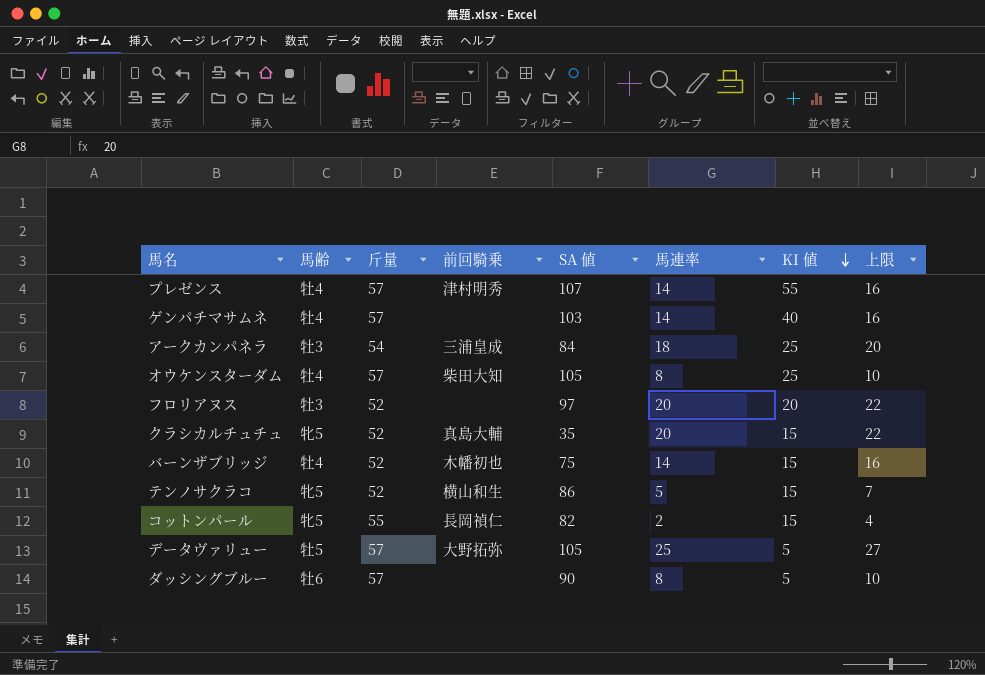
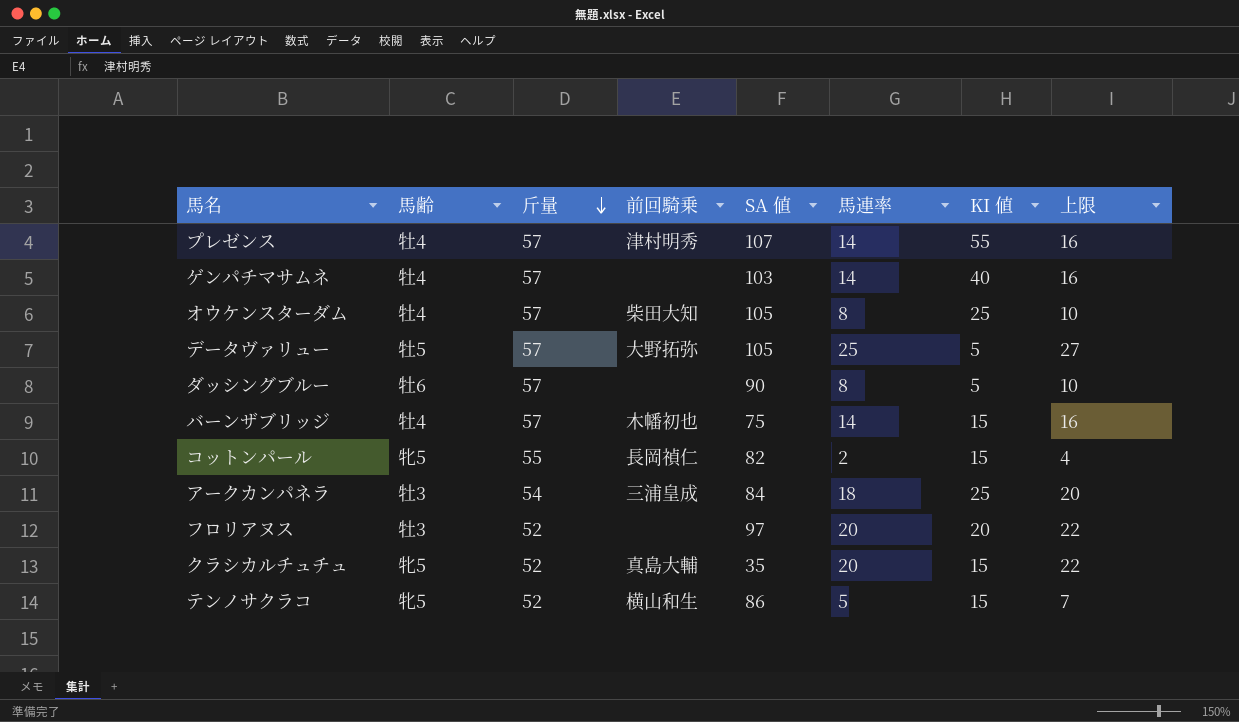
row order: KI 値 descending -> 斤量 descending
バーンザブリッジ | 斤量: 52 -> 57

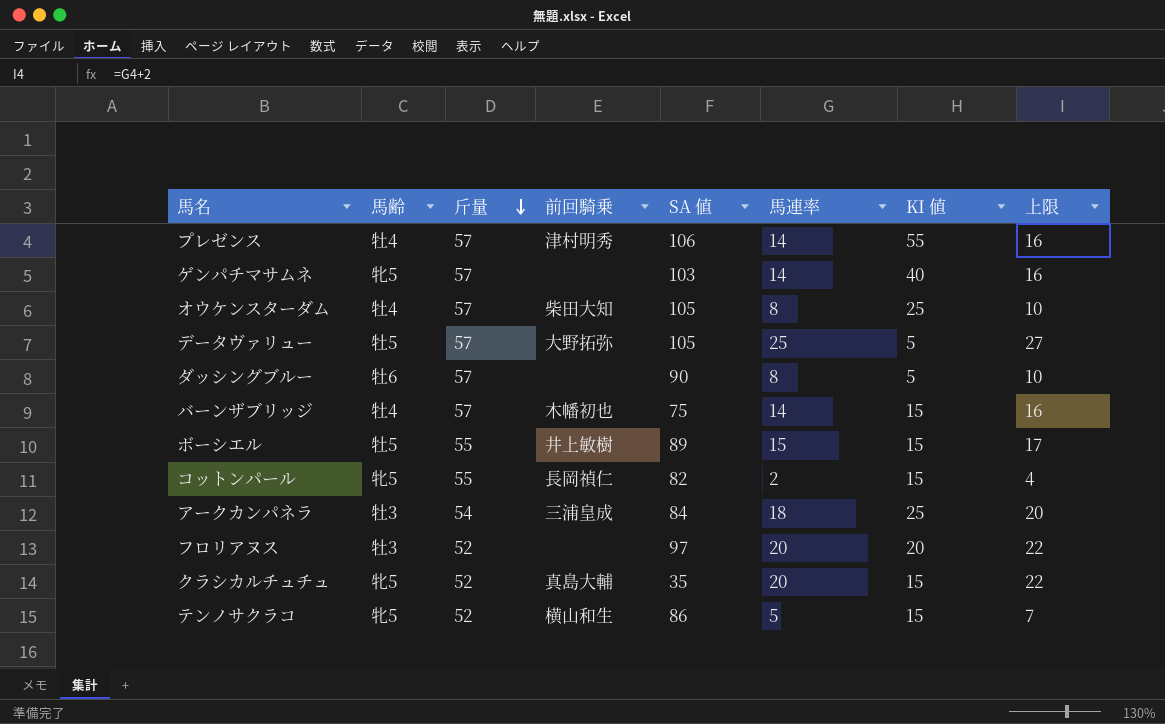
プレゼンス | SA 値: 107 -> 106
ゲンパチマサムネ | 馬齢: 牡4 -> 牝5
row ボーシエル: none -> 牡5 | 55 | 井上敏樹 | 89 | 15 | 15 | 17

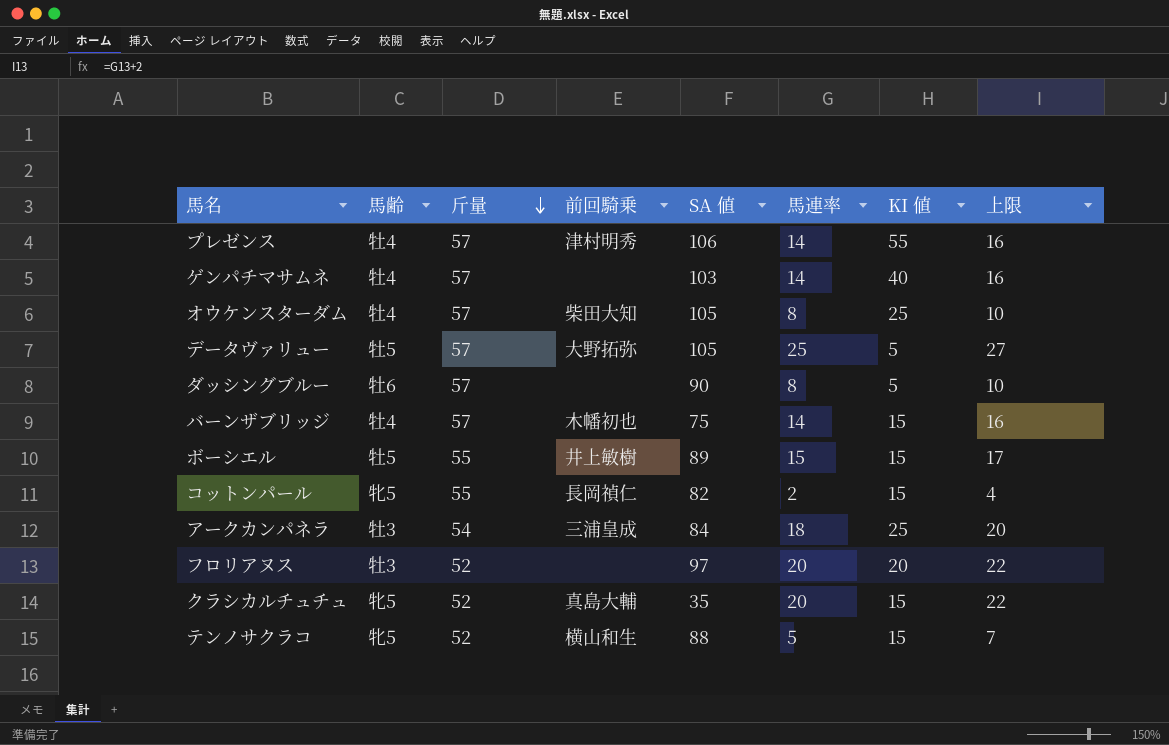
ゲンパチマサムネ | 馬齢: 牝5 -> 牡4
テンノサクラコ | SA 値: 86 -> 88

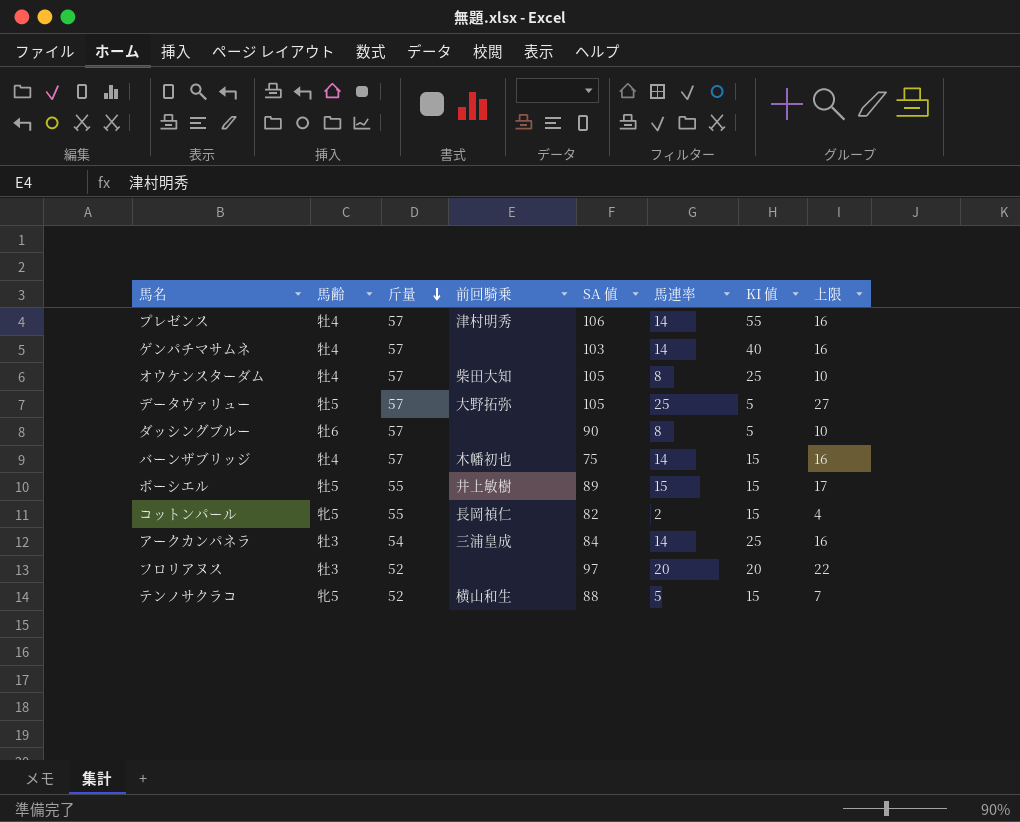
row クラシカルチュチュ: 牝5 | 52 | 真島大輔 | 35 | 20 | 15 | 22 -> none
アークカンパネラ | 馬連率: 18 -> 14
アークカンパネラ | 上限: 20 -> 16

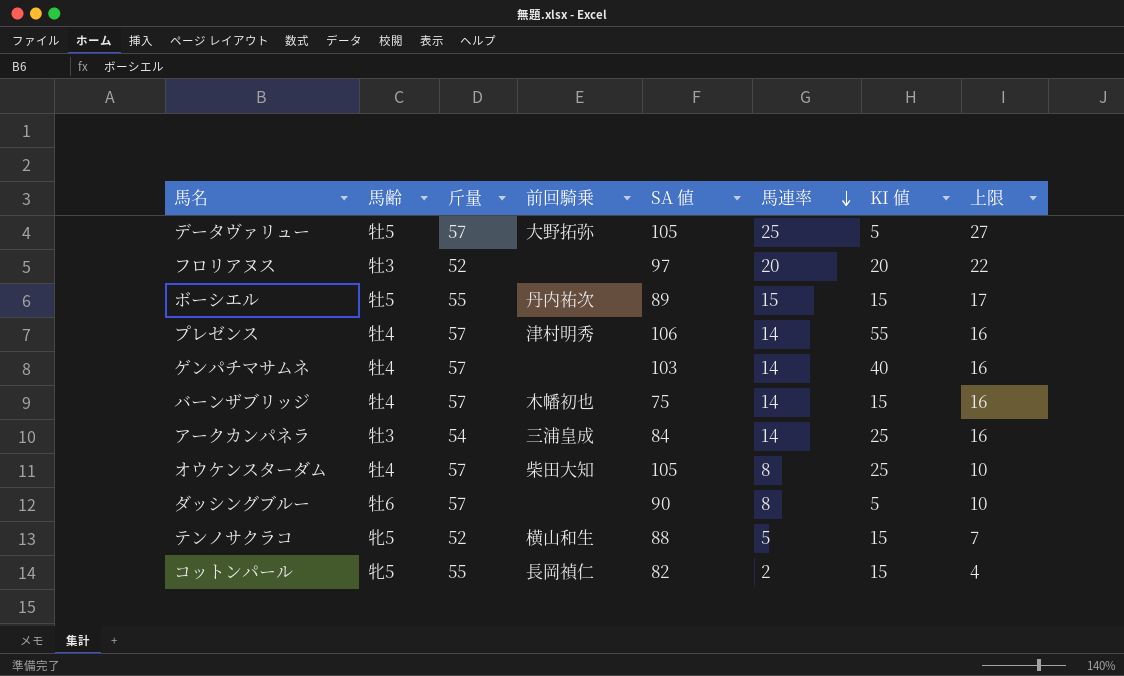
row order: 斤量 descending -> 馬連率 descending
ボーシエル | 前回騎乗: 井上敏樹 -> 丹内祐次

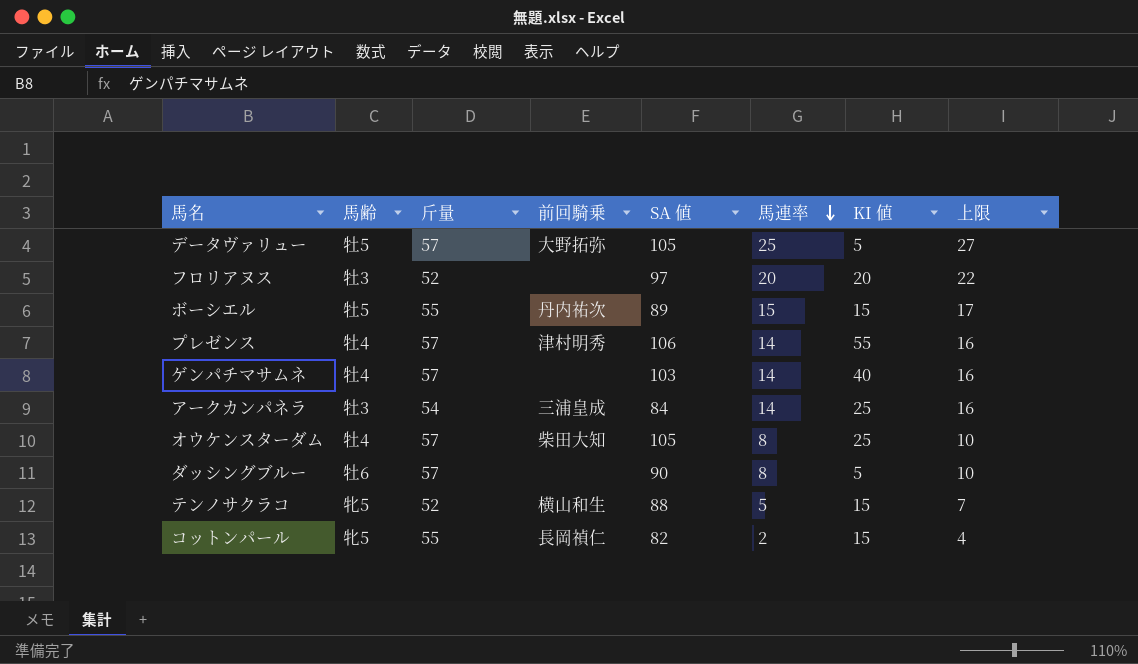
row バーンザブリッジ: 牡4 | 57 | 木幡初也 | 75 | 14 | 15 | 16 -> none

